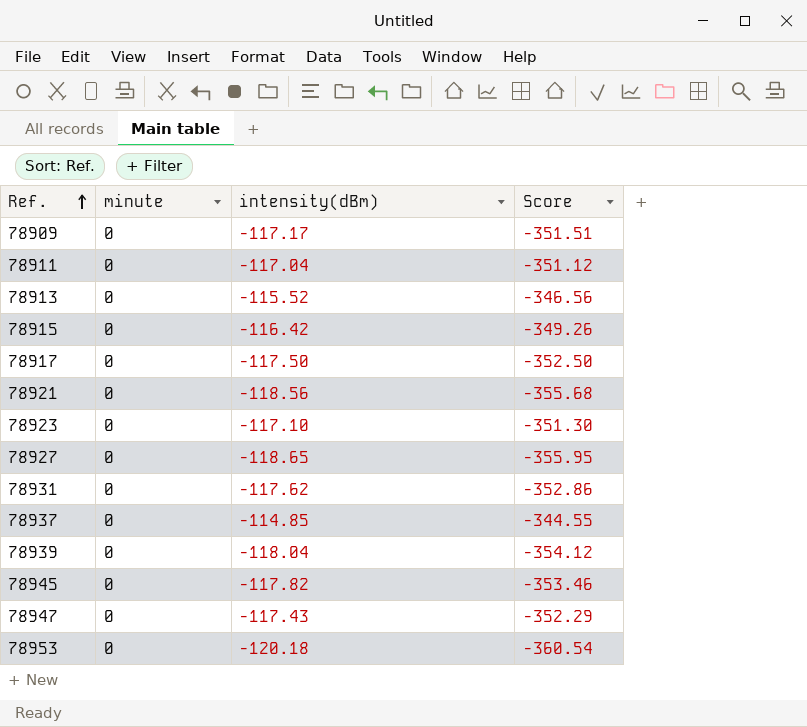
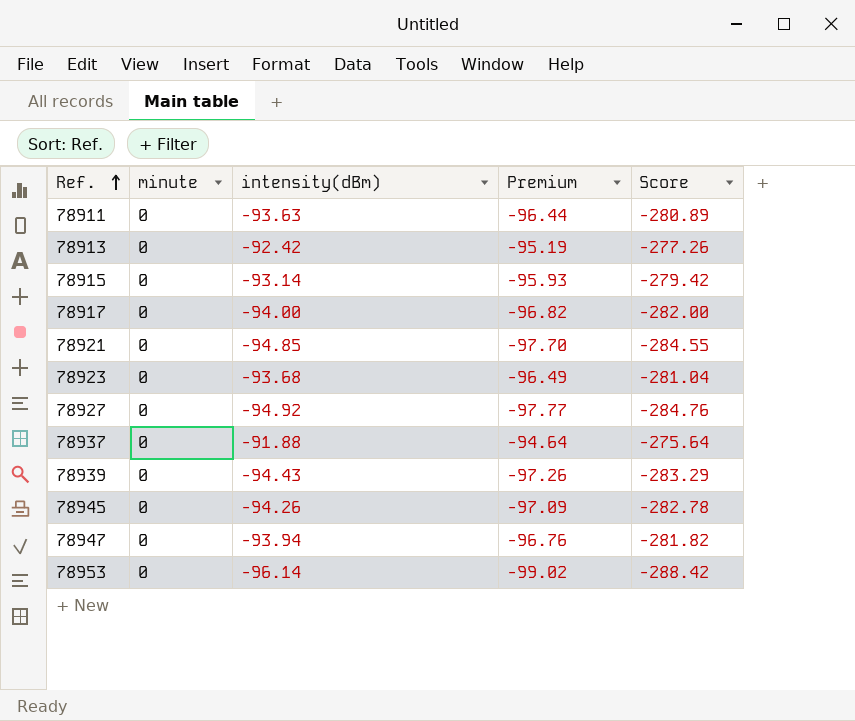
column Premium | formula: none -> [intensity(dBm)] * 1.03
row 78909: 0 | -117.17 | -351.51 -> none
row 78931: 0 | -117.62 | -352.86 -> none
78911 | intensity(dBm): -117.04 -> -93.63
78911 | Score: -351.12 -> -280.89
78913 | intensity(dBm): -115.52 -> -92.42
78913 | Score: -346.56 -> -277.26
78915 | intensity(dBm): -116.42 -> -93.14
78915 | Score: -349.26 -> -279.42
78917 | intensity(dBm): -117.50 -> -94.00
78917 | Score: -352.50 -> -282.00
78921 | intensity(dBm): -118.56 -> -94.85
78921 | Score: -355.68 -> -284.55
78923 | intensity(dBm): -117.10 -> -93.68
78923 | Score: -351.30 -> -281.04
78927 | intensity(dBm): -118.65 -> -94.92
78927 | Score: -355.95 -> -284.76
78937 | intensity(dBm): -114.85 -> -91.88
78937 | Score: -344.55 -> -275.64
78939 | intensity(dBm): -118.04 -> -94.43
78939 | Score: -354.12 -> -283.29
78945 | intensity(dBm): -117.82 -> -94.26
78945 | Score: -353.46 -> -282.78
78947 | intensity(dBm): -117.43 -> -93.94
78947 | Score: -352.29 -> -281.82
78953 | intensity(dBm): -120.18 -> -96.14
78953 | Score: -360.54 -> -288.42

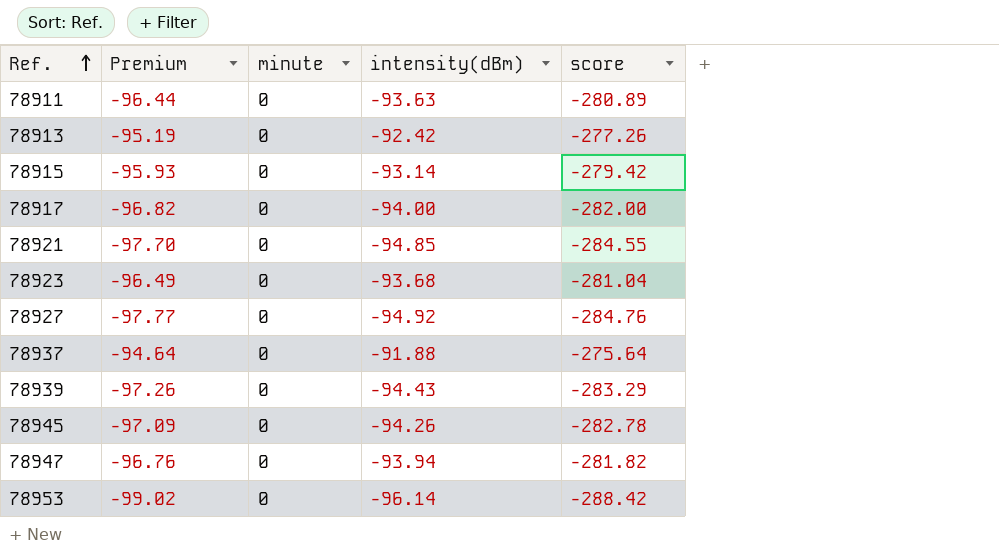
column Premium | position: 4 -> 2
column name: Score -> score

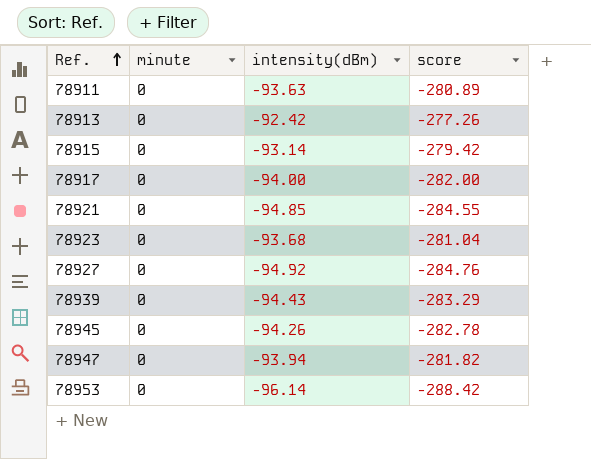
column Premium | formula: [intensity(dBm)] * 1.03 -> none
row 78937: -94.64 | 0 | -91.88 | -275.64 -> none

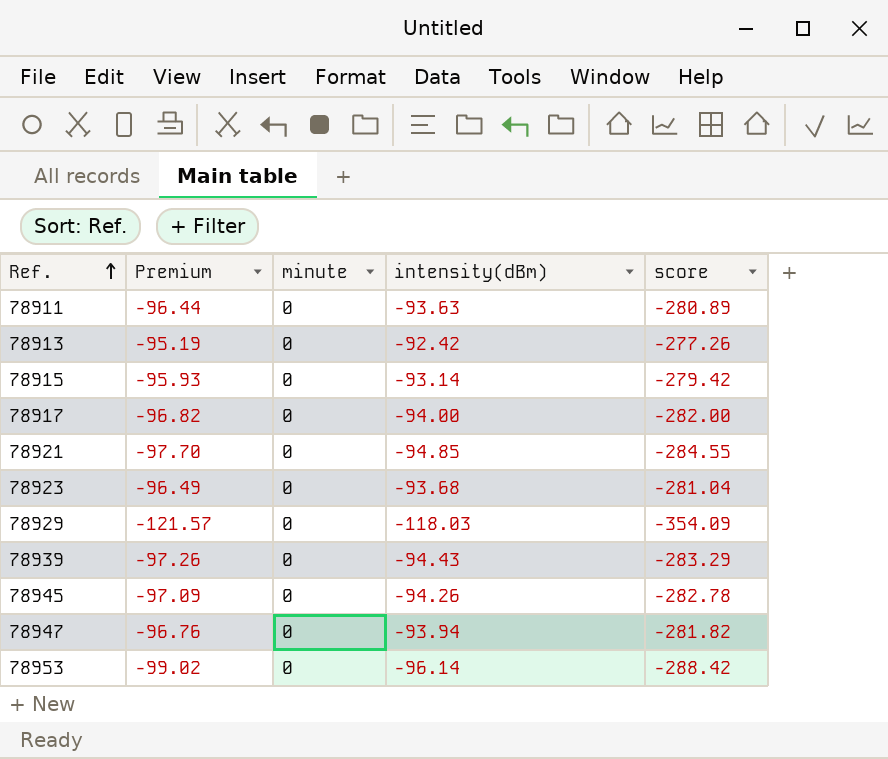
column Premium | formula: none -> [intensity(dBm)] * 1.03
row 78927: 0 | -94.92 | -284.76 -> none
row 78929: none -> -121.57 | 0 | -118.03 | -354.09

